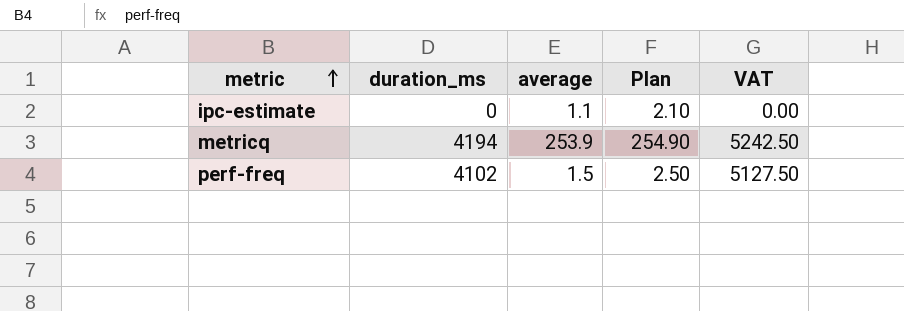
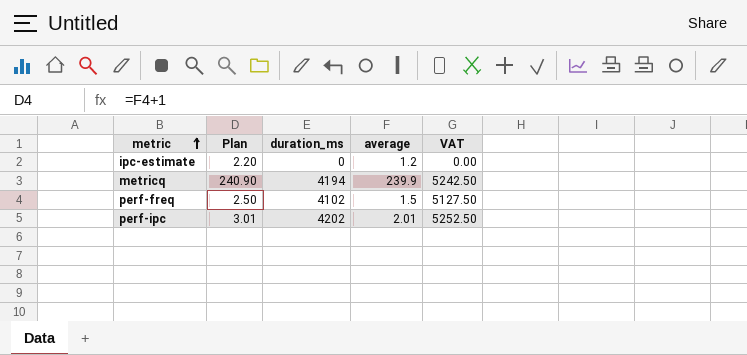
column Plan | position: 4 -> 2
ipc-estimate | Plan: 2.10 -> 2.20
ipc-estimate | average: 1.1 -> 1.2
metricq | Plan: 254.90 -> 240.90
metricq | average: 253.9 -> 239.9
row perf-ipc: none -> 3.01 | 4202 | 2.01 | 5252.50

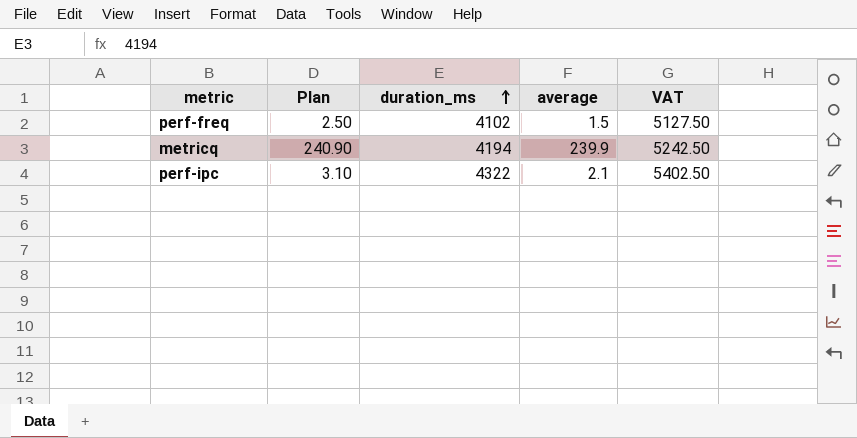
row order: metric ascending -> duration_ms ascending
row ipc-estimate: 2.20 | 0 | 1.2 | 0.00 -> none
perf-ipc | Plan: 3.01 -> 3.10
perf-ipc | duration_ms: 4202 -> 4322
perf-ipc | average: 2.01 -> 2.1
perf-ipc | VAT: 5252.50 -> 5402.50

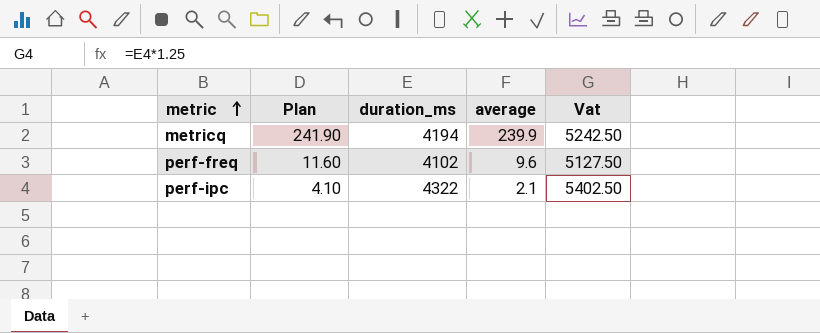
row order: duration_ms ascending -> metric ascending
column Plan | formula: [average] + 1 -> [average] + 2
column name: VAT -> Vat
perf-freq | average: 1.5 -> 9.6

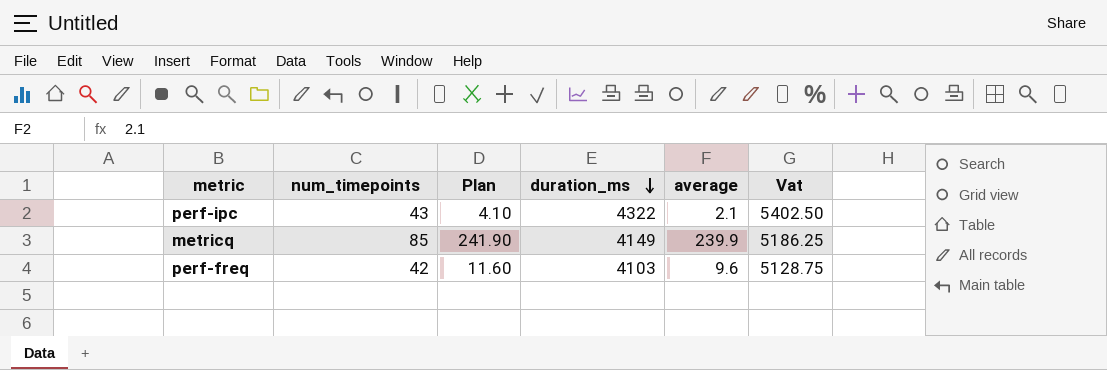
row order: metric ascending -> duration_ms descending
column num_timepoints | position: none -> 2
metricq | duration_ms: 4194 -> 4149
metricq | Vat: 5242.50 -> 5186.25
perf-freq | duration_ms: 4102 -> 4103
perf-freq | Vat: 5127.50 -> 5128.75

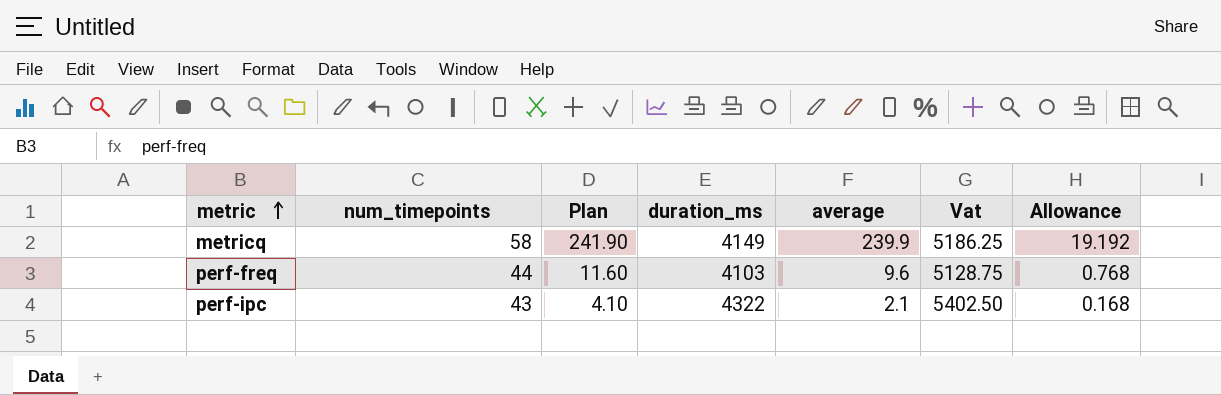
row order: duration_ms descending -> metric ascending
column Allowance | formula: none -> [average] * 0.08
metricq | num_timepoints: 85 -> 58
perf-freq | num_timepoints: 42 -> 44

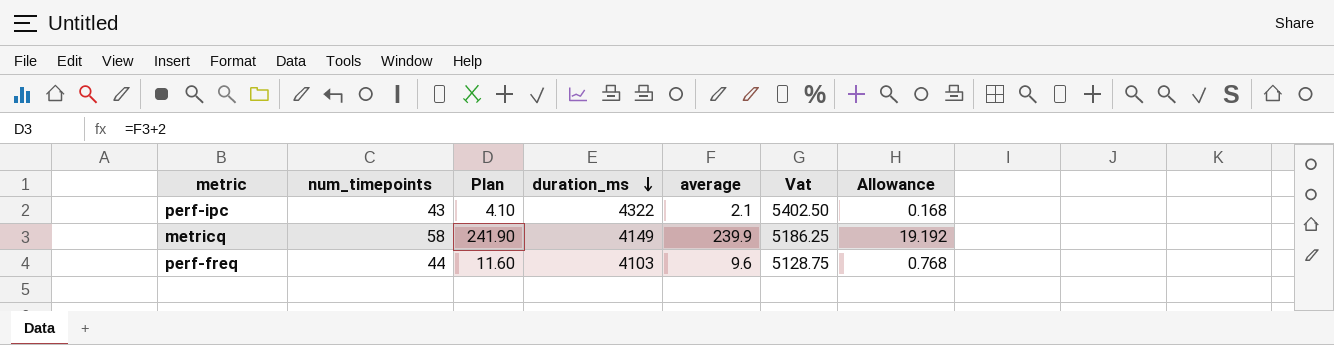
row order: metric ascending -> duration_ms descending

